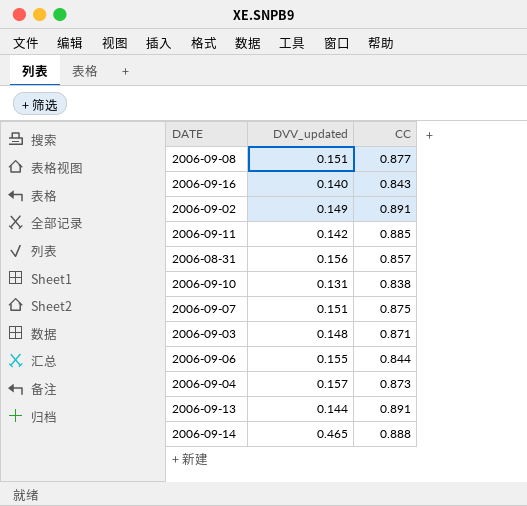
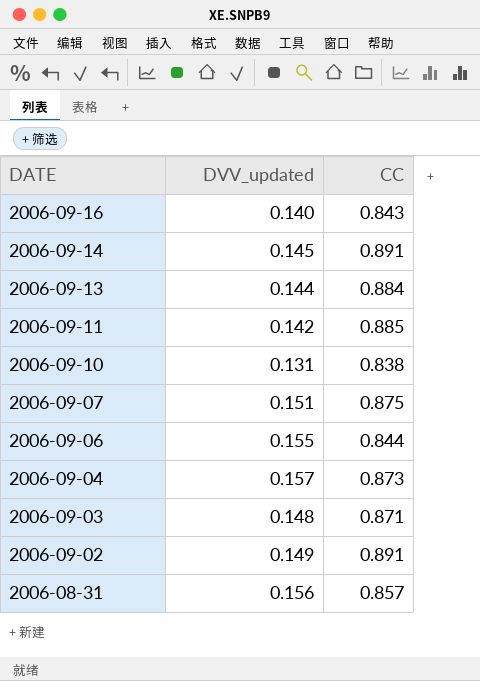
row order: none -> DATE descending
row 2006-09-08: 0.151 | 0.877 -> none
2006-09-14 | DVV_updated: 0.465 -> 0.145
2006-09-14 | CC: 0.888 -> 0.891
2006-09-13 | CC: 0.891 -> 0.884

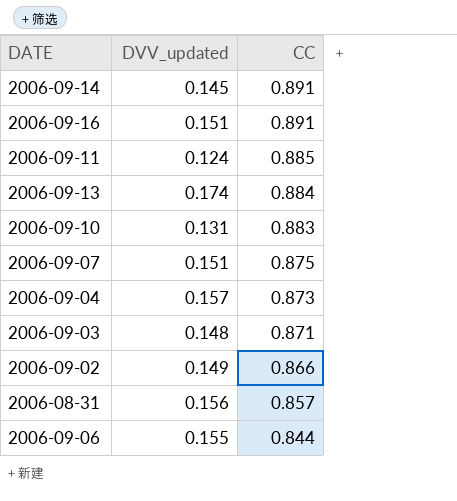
row order: DATE descending -> CC descending
2006-09-16 | DVV_updated: 0.140 -> 0.151
2006-09-16 | CC: 0.843 -> 0.891
2006-09-11 | DVV_updated: 0.142 -> 0.124
2006-09-13 | DVV_updated: 0.144 -> 0.174
2006-09-10 | CC: 0.838 -> 0.883
2006-09-02 | CC: 0.891 -> 0.866

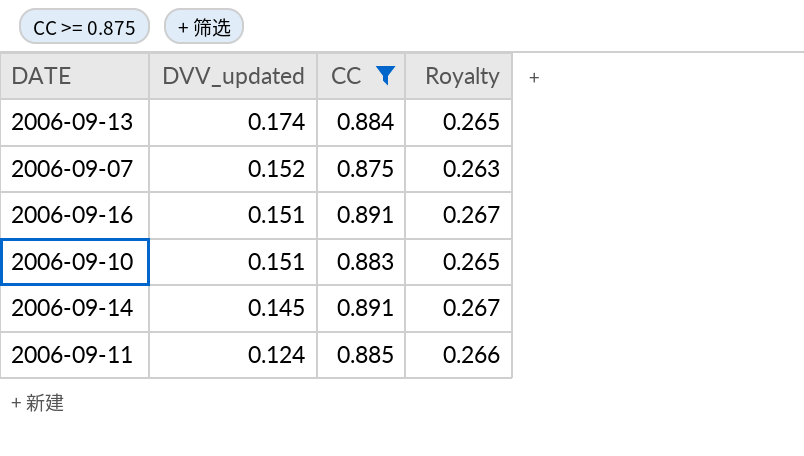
filter: none -> CC >= 0.875
row order: CC descending -> DVV_updated descending
column Royalty | formula: none -> [CC] * 0.3
2006-09-07 | DVV_updated: 0.151 -> 0.152
2006-09-10 | DVV_updated: 0.131 -> 0.151

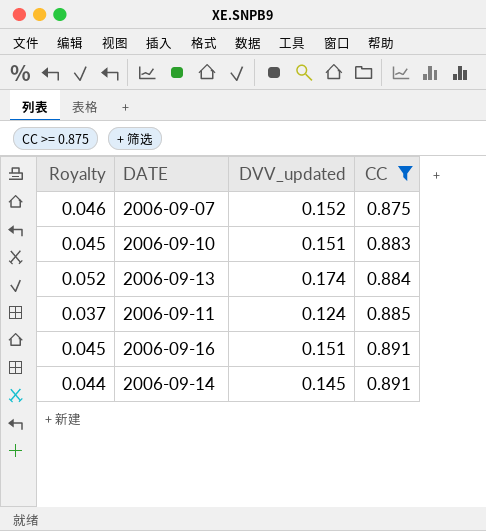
row order: DVV_updated descending -> CC ascending
column Royalty | formula: [CC] * 0.3 -> [DVV_updated] * 0.3
column Royalty | position: 4 -> 1

